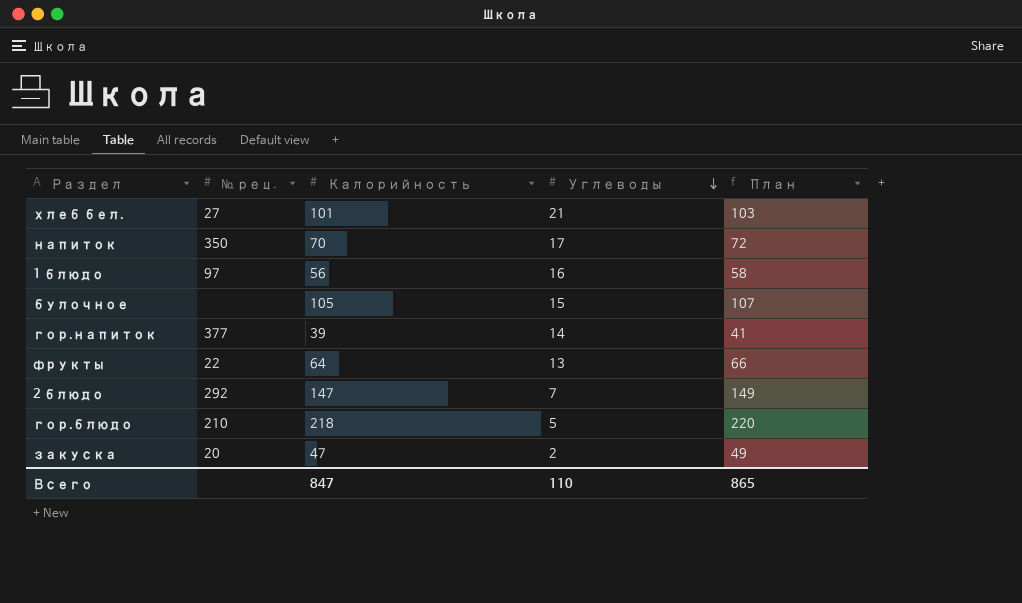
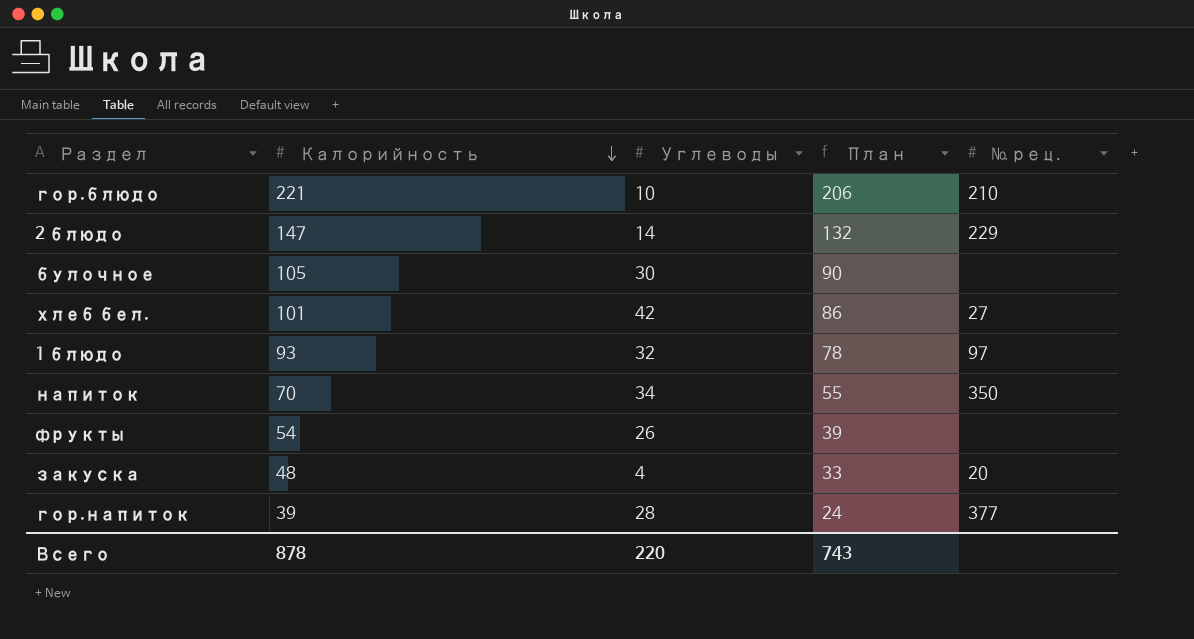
row order: Углеводы descending -> Калорийность descending
column План | formula: [Калорийность] + 2 -> [Калорийность] - 15
column № рец. | position: 2 -> 5
гор.блюдо | Калорийность: 218 -> 221
гор.блюдо | Углеводы: 5 -> 10
2 блюдо | Углеводы: 7 -> 14
2 блюдо | № рец.: 292 -> 229
булочное | Углеводы: 15 -> 30
хлеб бел. | Углеводы: 21 -> 42
1 блюдо | Калорийность: 56 -> 93
1 блюдо | Углеводы: 16 -> 32
напиток | Углеводы: 17 -> 34
фрукты | Калорийность: 64 -> 54
фрукты | Углеводы: 13 -> 26
фрукты | № рец.: 22 -> none
закуска | Калорийность: 47 -> 48
закуска | Углеводы: 2 -> 4
гор.напиток | Углеводы: 14 -> 28
Всего | Калорийность: 847 -> 878
Всего | Углеводы: 110 -> 220
Всего | План: 865 -> 743

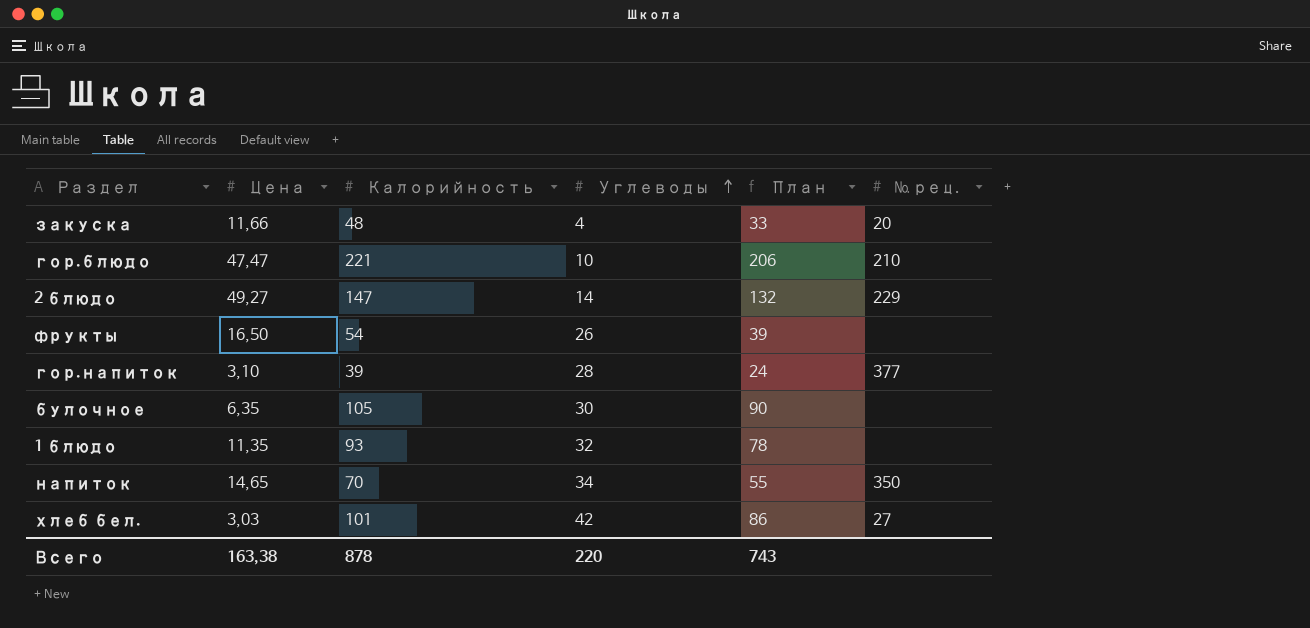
row order: Калорийность descending -> Углеводы ascending
column Цена | position: none -> 2
1 блюдо | № рец.: 97 -> none

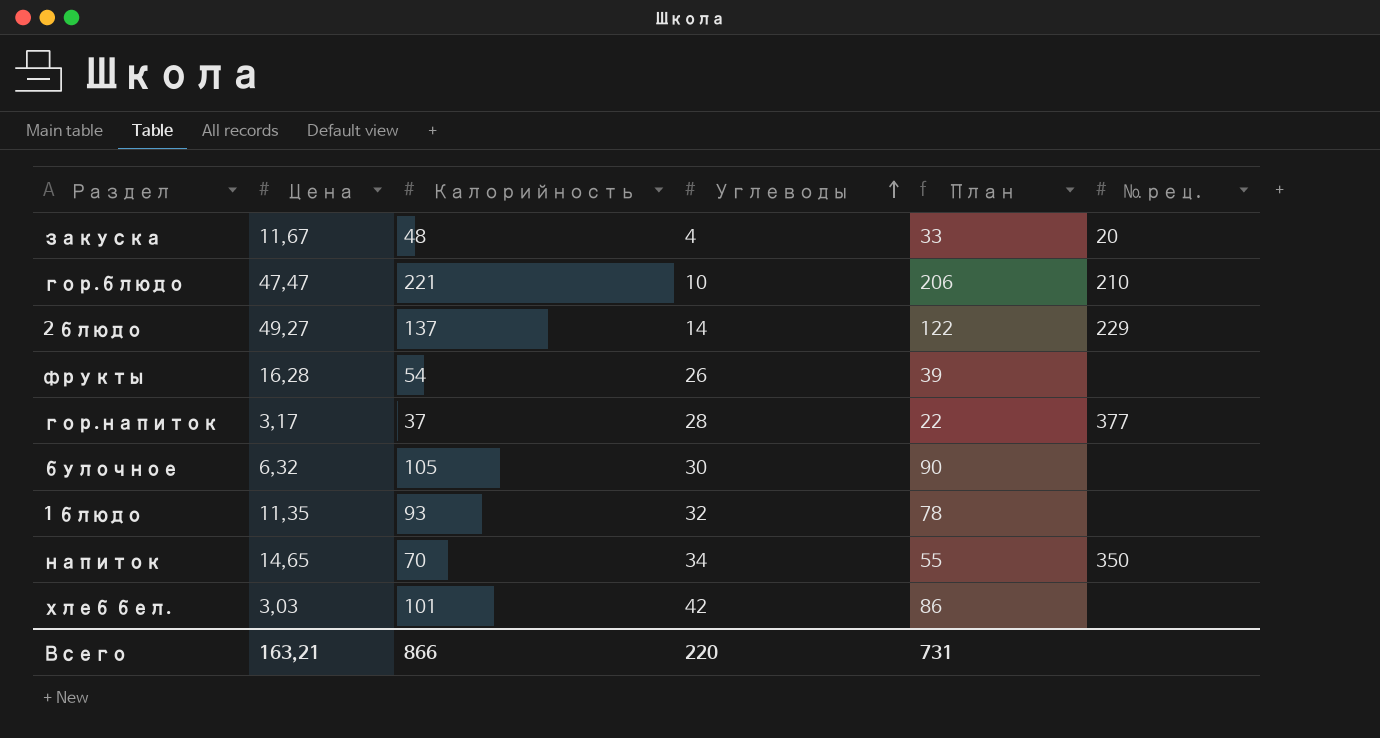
закуска | Цена: 11,66 -> 11,67
2 блюдо | Калорийность: 147 -> 137
2 блюдо | План: 132 -> 122
фрукты | Цена: 16,50 -> 16,28
гор.напиток | Цена: 3,10 -> 3,17
гор.напиток | Калорийность: 39 -> 37
гор.напиток | План: 24 -> 22
булочное | Цена: 6,35 -> 6,32
хлеб бел. | № рец.: 27 -> none
Всего | Цена: 163,38 -> 163,21
Всего | Калорийность: 878 -> 866
Всего | План: 743 -> 731

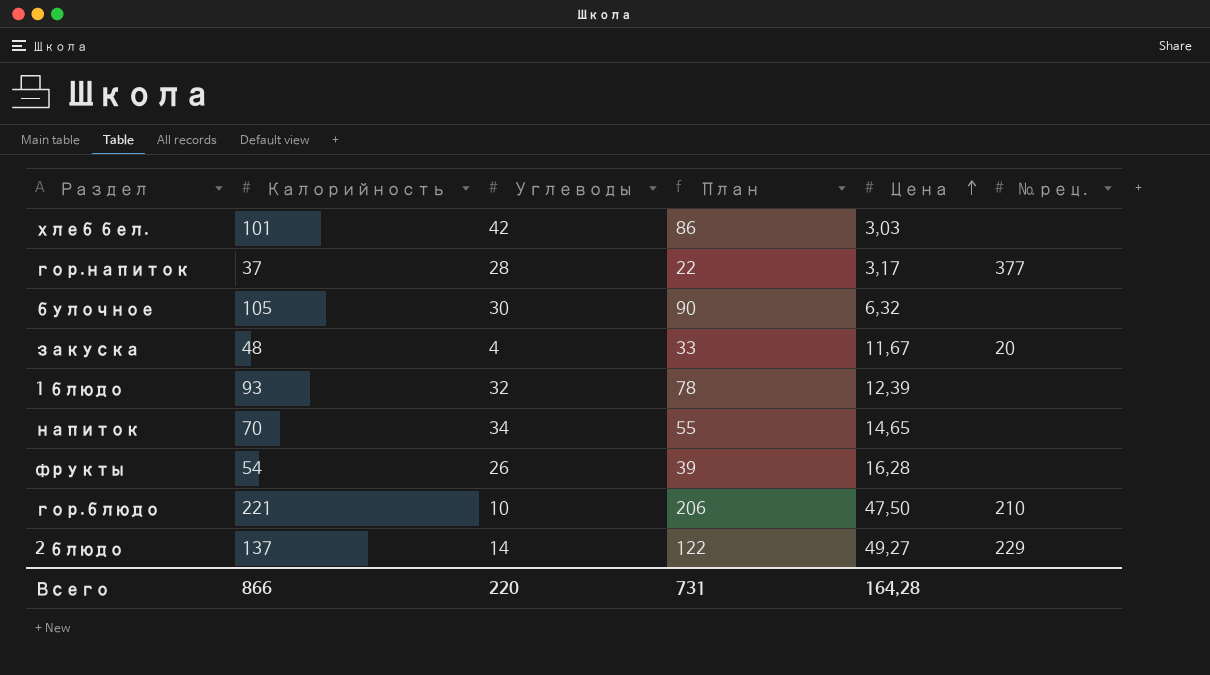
row order: Углеводы ascending -> Цена ascending
column Цена | position: 2 -> 5
1 блюдо | Цена: 11,35 -> 12,39
напиток | № рец.: 350 -> none
гор.блюдо | Цена: 47,47 -> 47,50
Всего | Цена: 163,21 -> 164,28

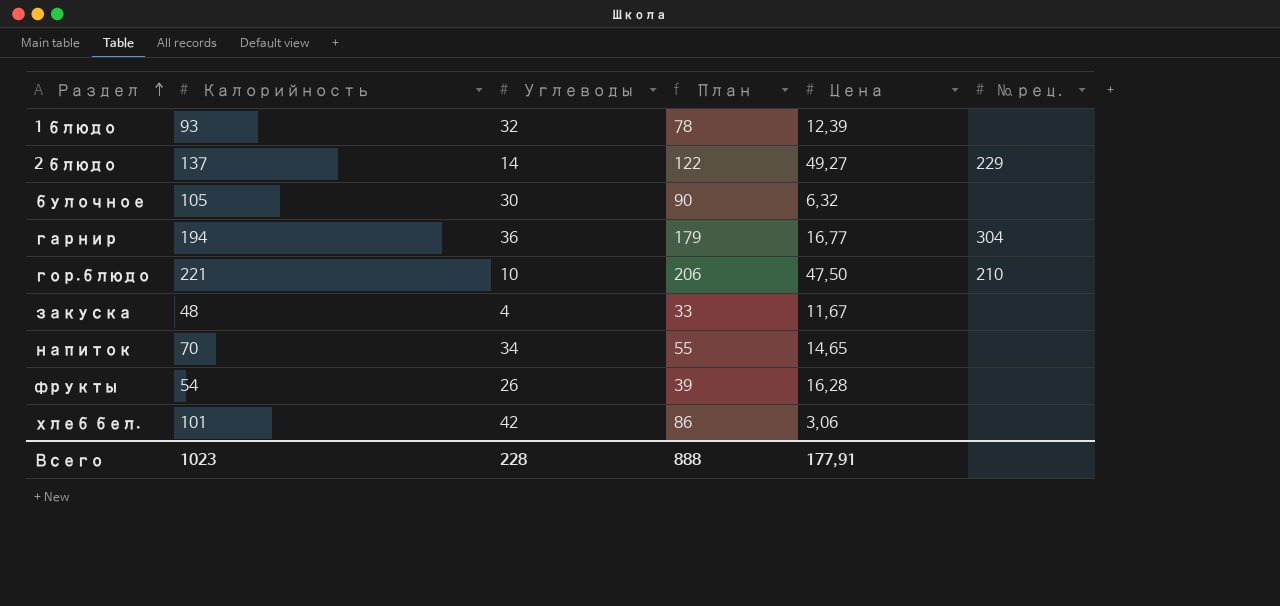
row order: Цена ascending -> Раздел ascending
row гор.напиток: 37 | 28 | 22 | 3,17 | 377 -> none
row гарнир: none -> 194 | 36 | 179 | 16,77 | 304
закуска | № рец.: 20 -> none
хлеб бел. | Цена: 3,03 -> 3,06
Всего | Калорийность: 866 -> 1023
Всего | Углеводы: 220 -> 228
Всего | План: 731 -> 888
Всего | Цена: 164,28 -> 177,91

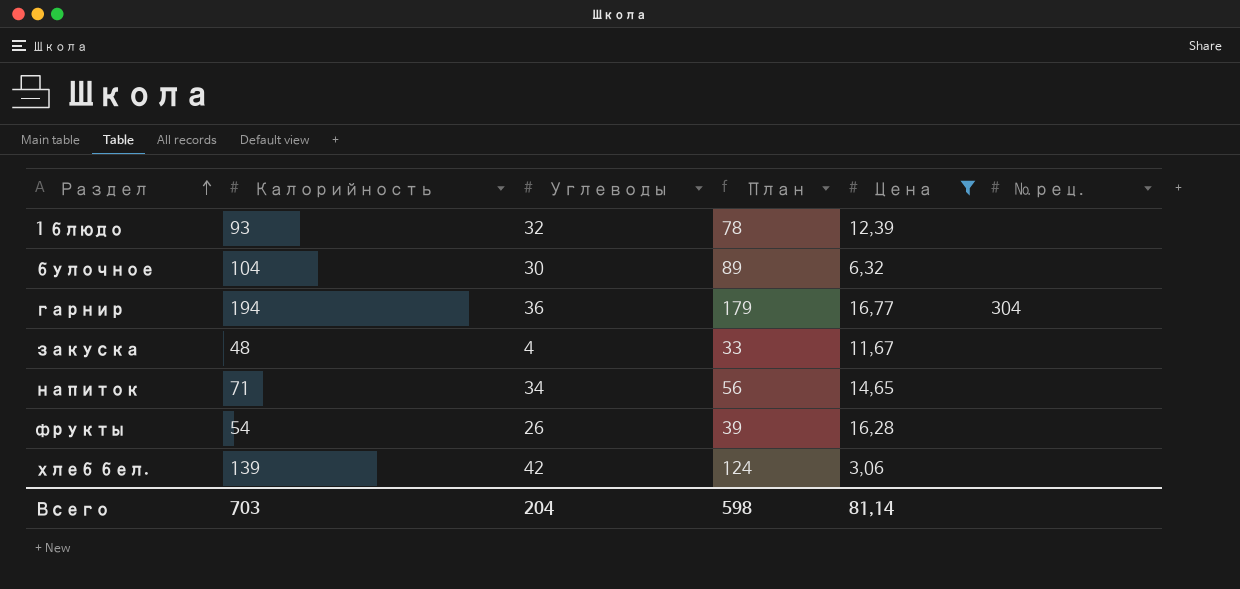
filter: none -> Цена <= 16,77
булочное | Калорийность: 105 -> 104
булочное | План: 90 -> 89
напиток | Калорийность: 70 -> 71
напиток | План: 55 -> 56
хлеб бел. | Калорийность: 101 -> 139
хлеб бел. | План: 86 -> 124
Всего | Калорийность: 1023 -> 703
Всего | Углеводы: 228 -> 204
Всего | План: 888 -> 598
Всего | Цена: 177,91 -> 81,14

